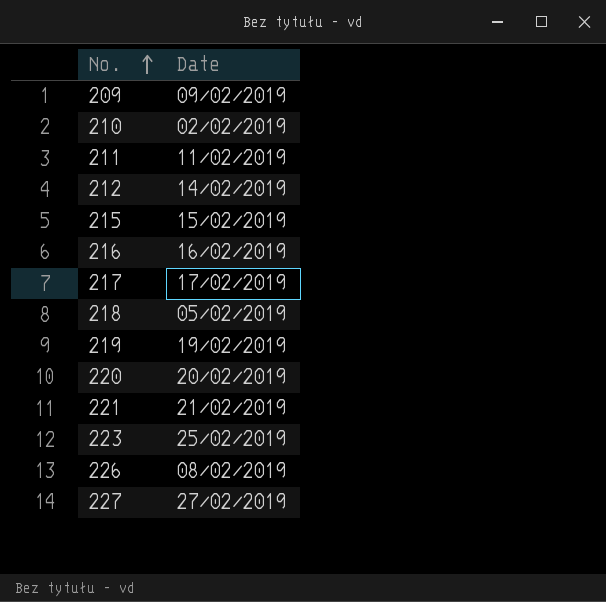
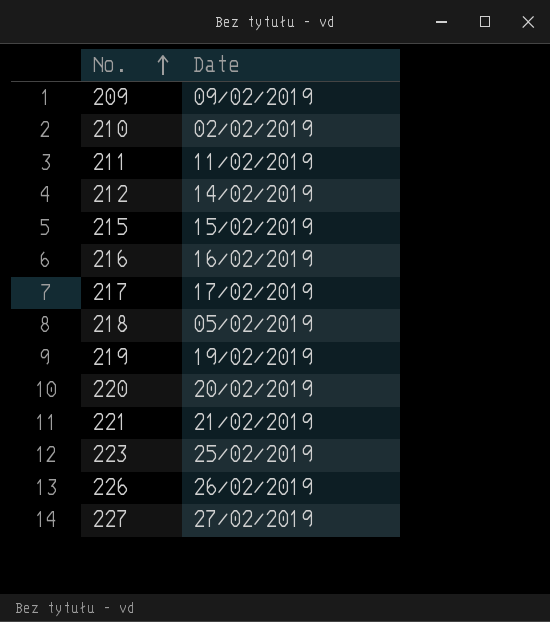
226 | Date: 08/02/2019 -> 26/02/2019

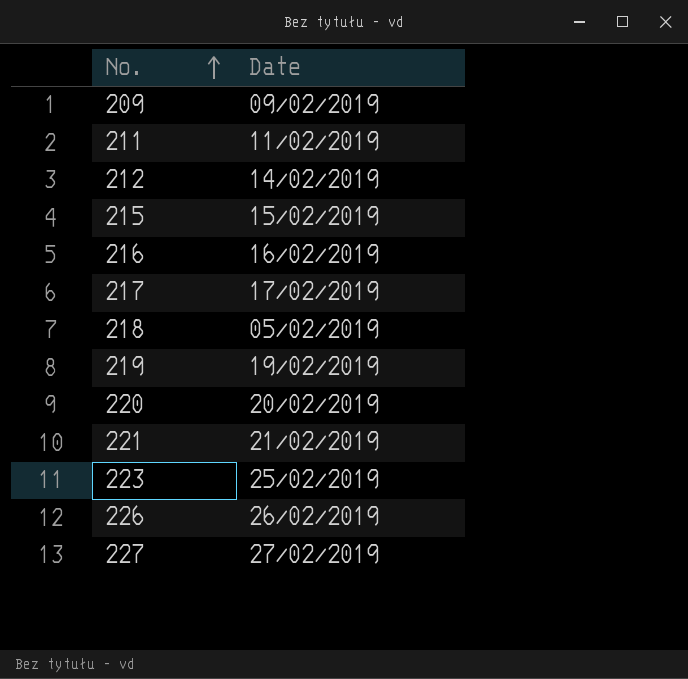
row 210: 02/02/2019 -> none

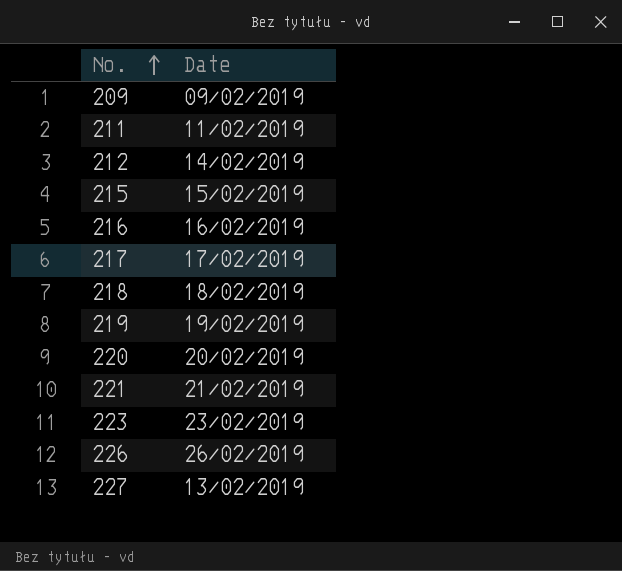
218 | Date: 05/02/2019 -> 18/02/2019
223 | Date: 25/02/2019 -> 23/02/2019
227 | Date: 27/02/2019 -> 13/02/2019

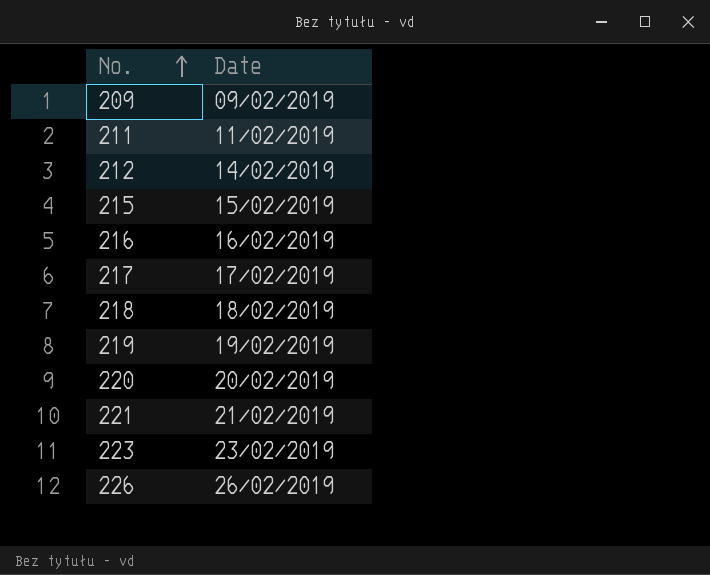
row 227: 13/02/2019 -> none

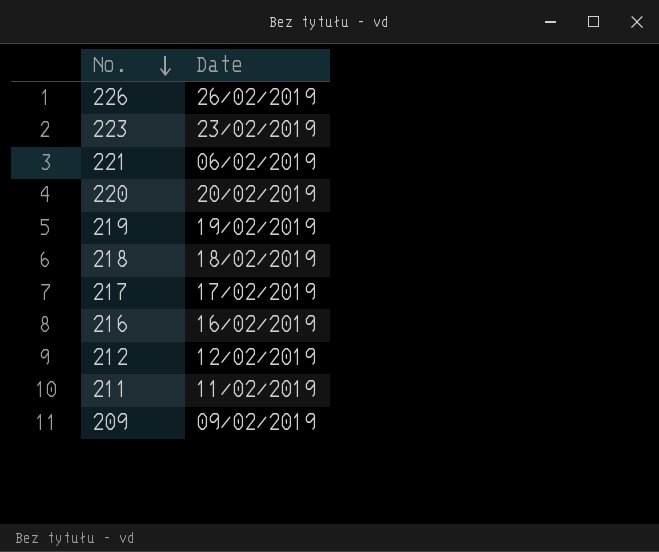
row order: No. ascending -> No. descending
row 215: 15/02/2019 -> none
221 | Date: 21/02/2019 -> 06/02/2019
212 | Date: 14/02/2019 -> 12/02/2019

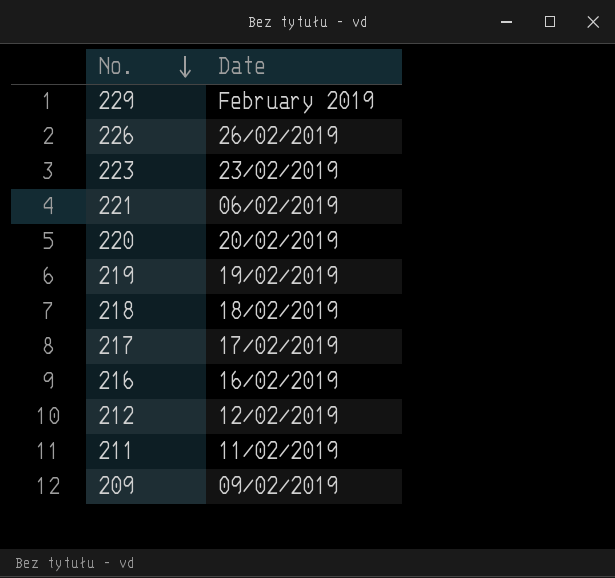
row 229: none -> February 2019

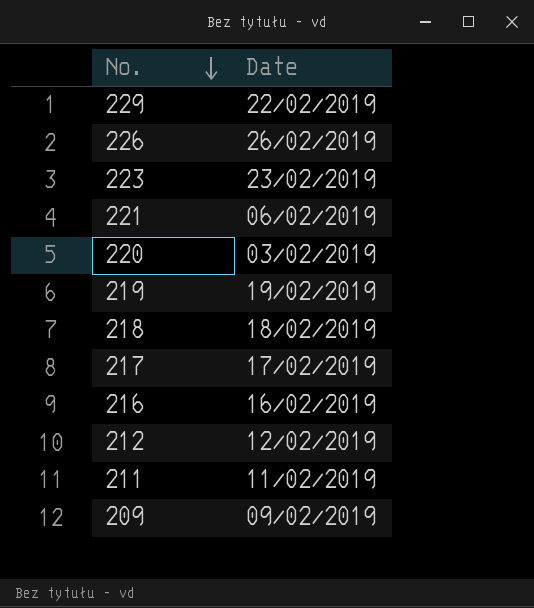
229 | Date: February 2019 -> 22/02/2019
220 | Date: 20/02/2019 -> 03/02/2019

